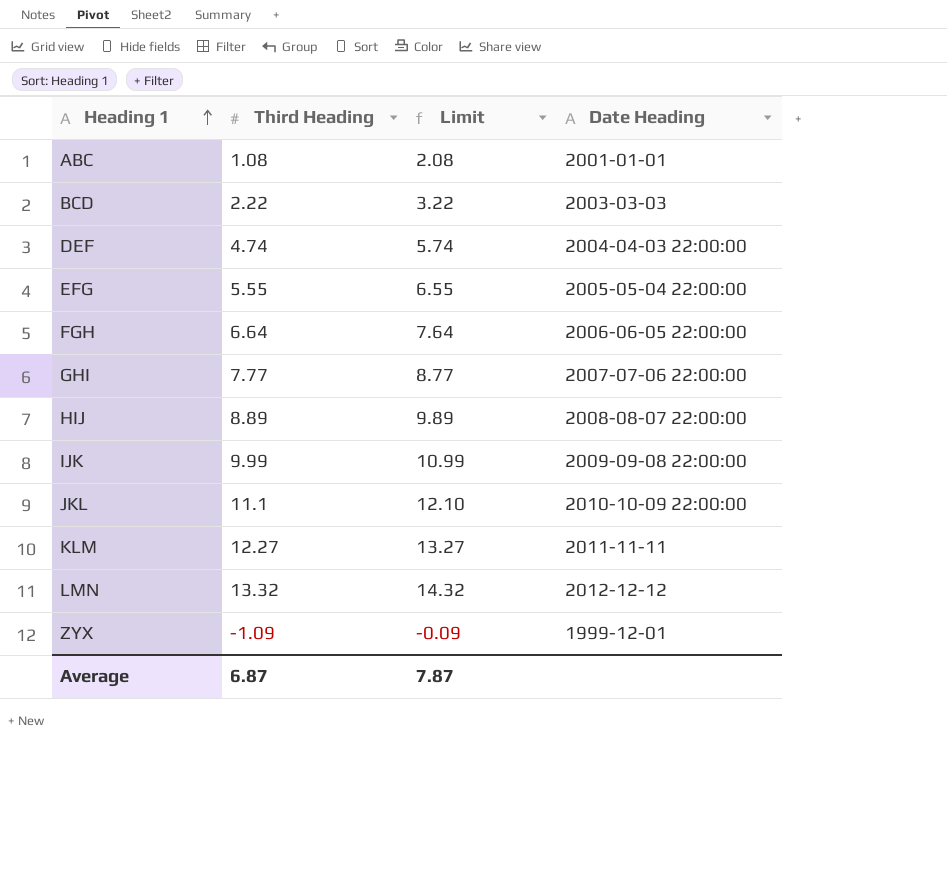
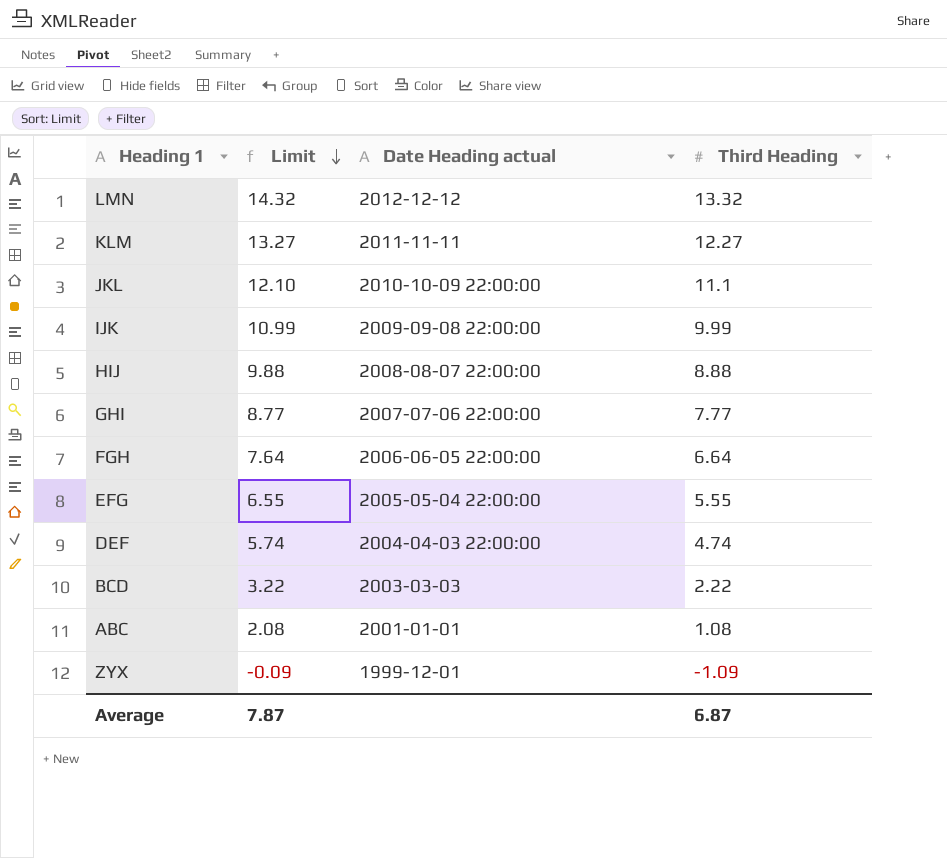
row order: Heading 1 ascending -> Limit descending
column name: Date Heading -> Date Heading actual
column Third Heading | position: 2 -> 4
HIJ | Limit: 9.89 -> 9.88
HIJ | Third Heading: 8.89 -> 8.88

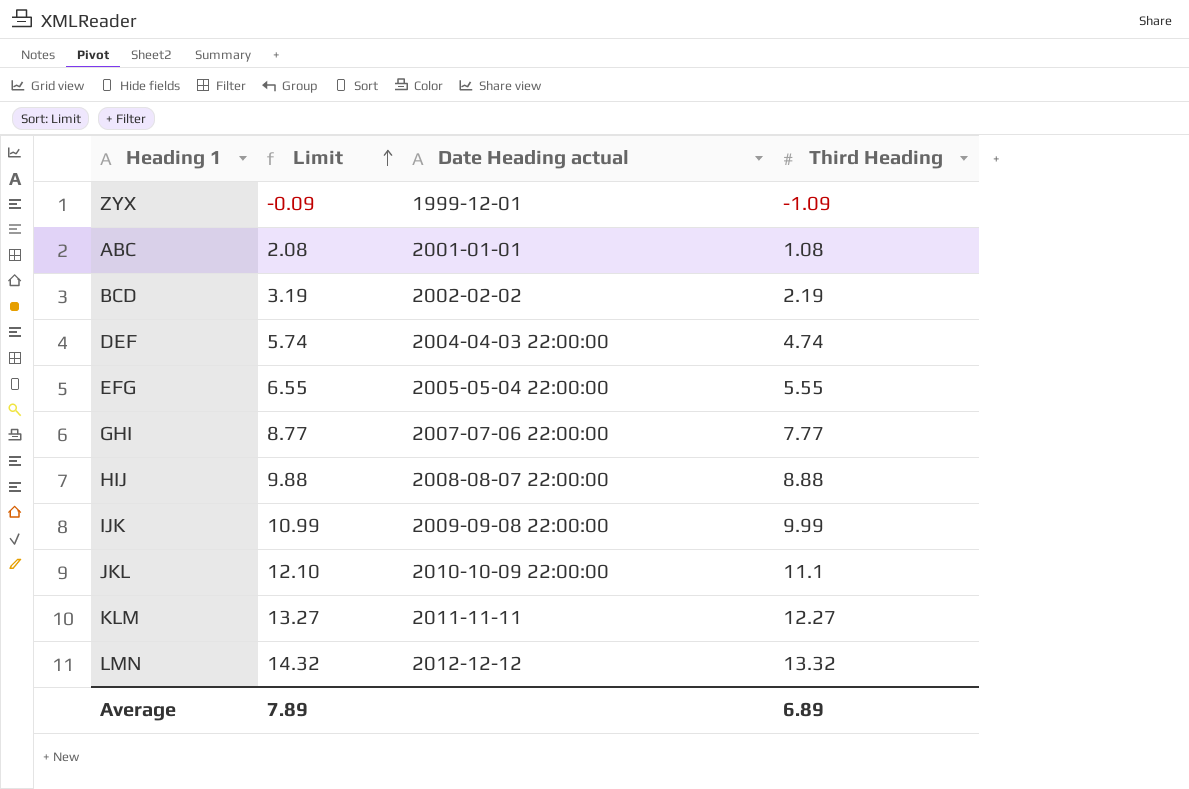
row order: Limit descending -> Limit ascending
row FGH: 7.64 | 2006-06-05 22:00:00 | 6.64 -> none
BCD | Limit: 3.22 -> 3.19
BCD | Date Heading actual: 2003-03-03 -> 2002-02-02
BCD | Third Heading: 2.22 -> 2.19
Average | Limit: 7.87 -> 7.89
Average | Third Heading: 6.87 -> 6.89

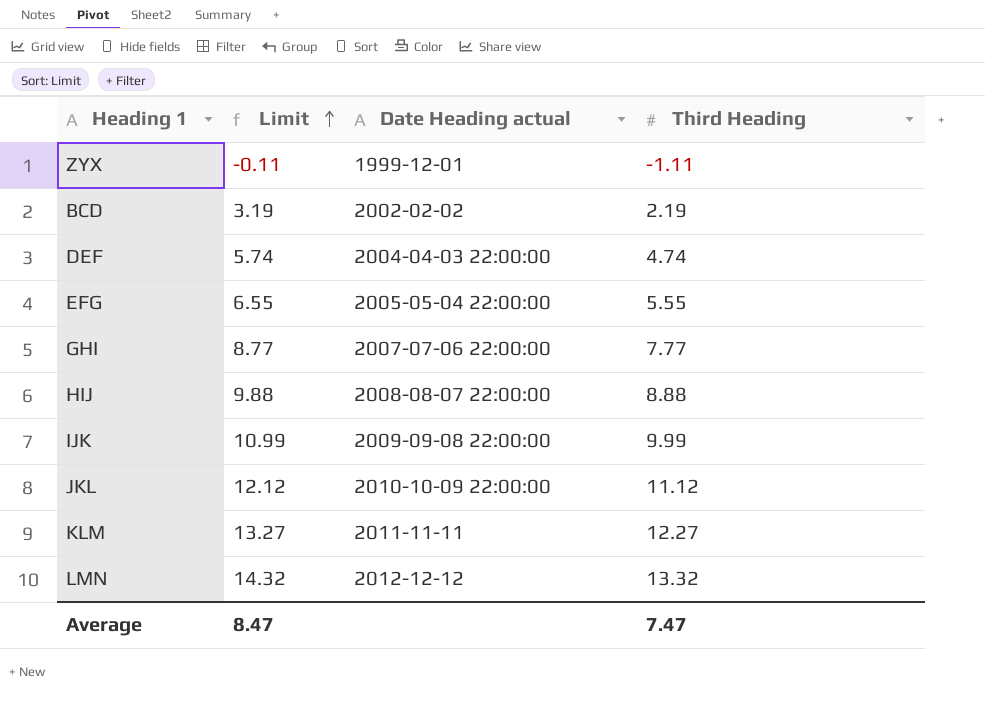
row ABC: 2.08 | 2001-01-01 | 1.08 -> none
ZYX | Limit: -0.09 -> -0.11
ZYX | Third Heading: -1.09 -> -1.11
JKL | Limit: 12.10 -> 12.12
JKL | Third Heading: 11.1 -> 11.12
Average | Limit: 7.89 -> 8.47
Average | Third Heading: 6.89 -> 7.47

